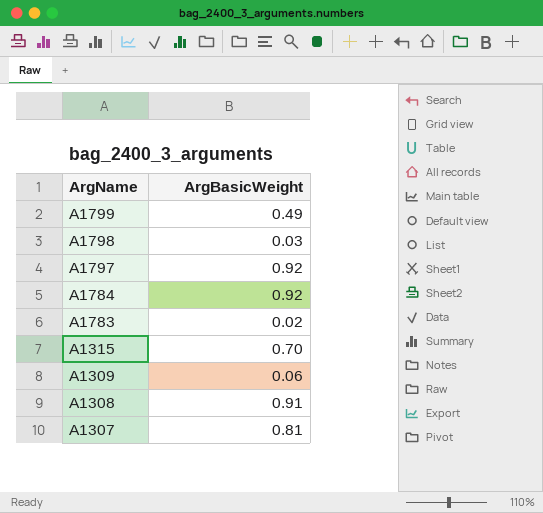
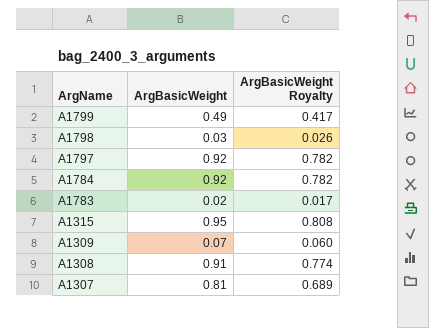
column ArgBasicWeight Royalty | formula: none -> [ArgBasicWeight] * 0.85
A1315 | ArgBasicWeight: 0.70 -> 0.95
A1309 | ArgBasicWeight: 0.06 -> 0.07

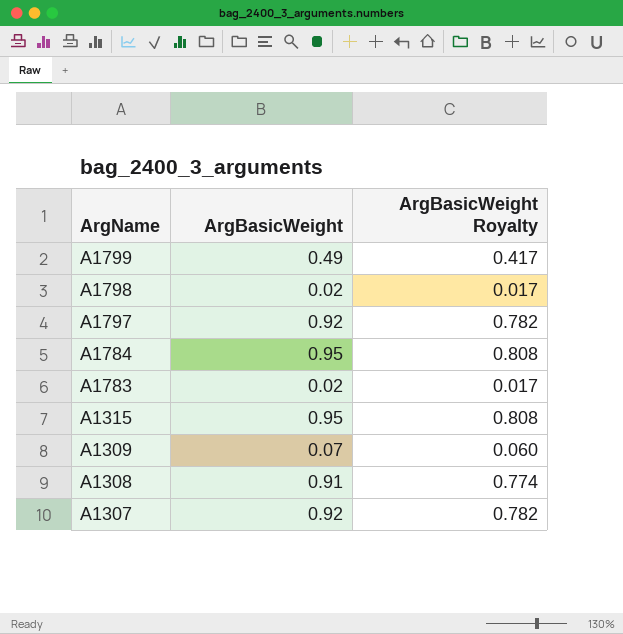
A1798 | ArgBasicWeight: 0.03 -> 0.02
A1798 | ArgBasicWeight Royalty: 0.026 -> 0.017
A1784 | ArgBasicWeight: 0.92 -> 0.95
A1784 | ArgBasicWeight Royalty: 0.782 -> 0.808
A1307 | ArgBasicWeight: 0.81 -> 0.92
A1307 | ArgBasicWeight Royalty: 0.689 -> 0.782

